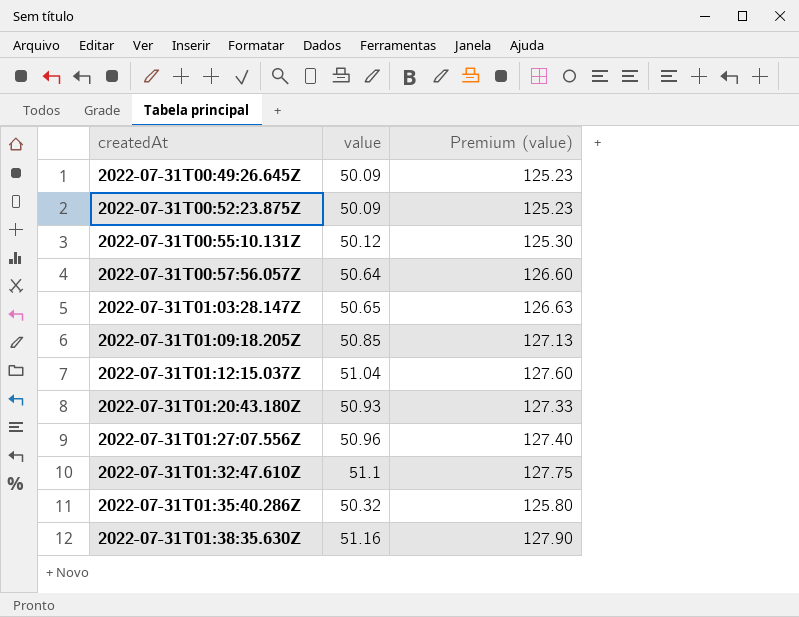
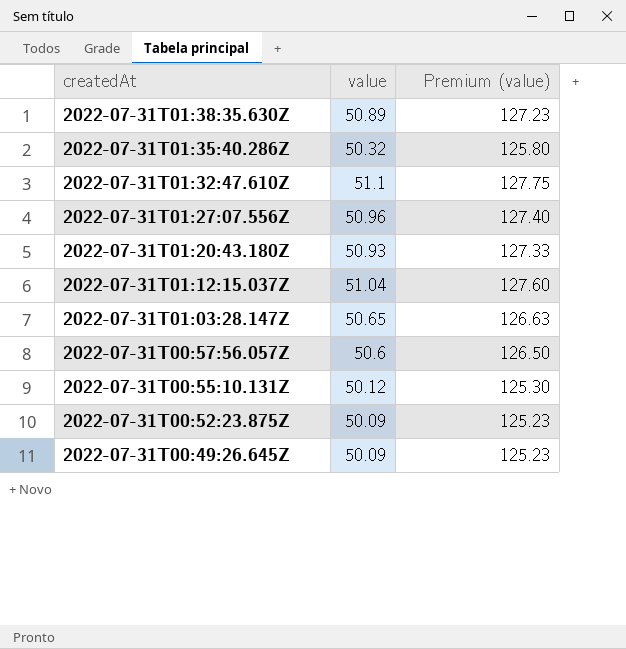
row order: createdAt ascending -> createdAt descending
row 2022-07-31T01:09:18.205Z: 50.85 | 127.13 -> none
2022-07-31T01:38:35.630Z | value: 51.16 -> 50.89
2022-07-31T01:38:35.630Z | Premium (value): 127.90 -> 127.23
2022-07-31T00:57:56.057Z | value: 50.64 -> 50.6
2022-07-31T00:57:56.057Z | Premium (value): 126.60 -> 126.50

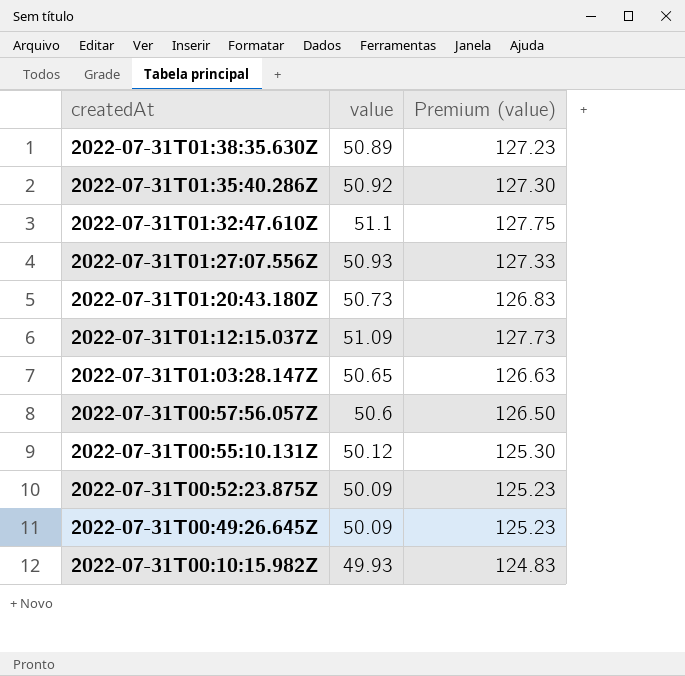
2022-07-31T01:35:40.286Z | value: 50.32 -> 50.92
2022-07-31T01:35:40.286Z | Premium (value): 125.80 -> 127.30
2022-07-31T01:27:07.556Z | value: 50.96 -> 50.93
2022-07-31T01:27:07.556Z | Premium (value): 127.40 -> 127.33
2022-07-31T01:20:43.180Z | value: 50.93 -> 50.73
2022-07-31T01:20:43.180Z | Premium (value): 127.33 -> 126.83
2022-07-31T01:12:15.037Z | value: 51.04 -> 51.09
2022-07-31T01:12:15.037Z | Premium (value): 127.60 -> 127.73
row 2022-07-31T00:10:15.982Z: none -> 49.93 | 124.83

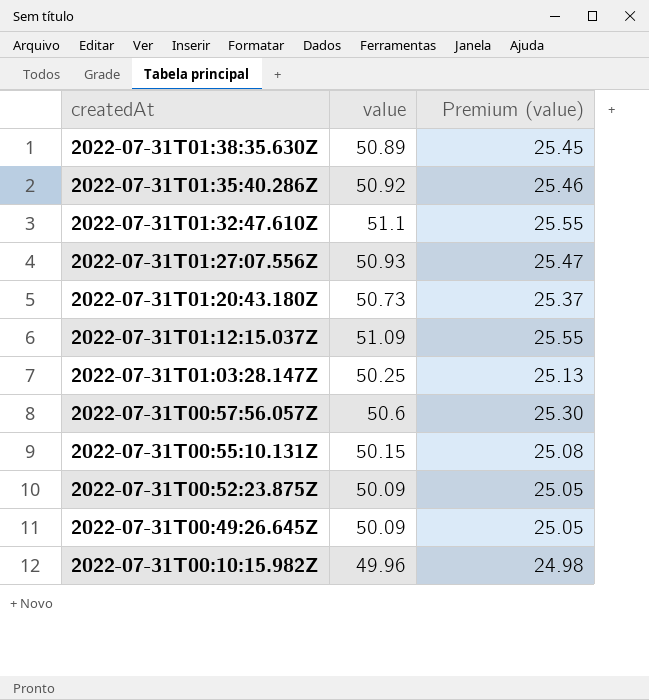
column Premium (value) | formula: [value] * 2.5 -> [value] * 0.5
2022-07-31T01:03:28.147Z | value: 50.65 -> 50.25
2022-07-31T00:55:10.131Z | value: 50.12 -> 50.15
2022-07-31T00:10:15.982Z | value: 49.93 -> 49.96

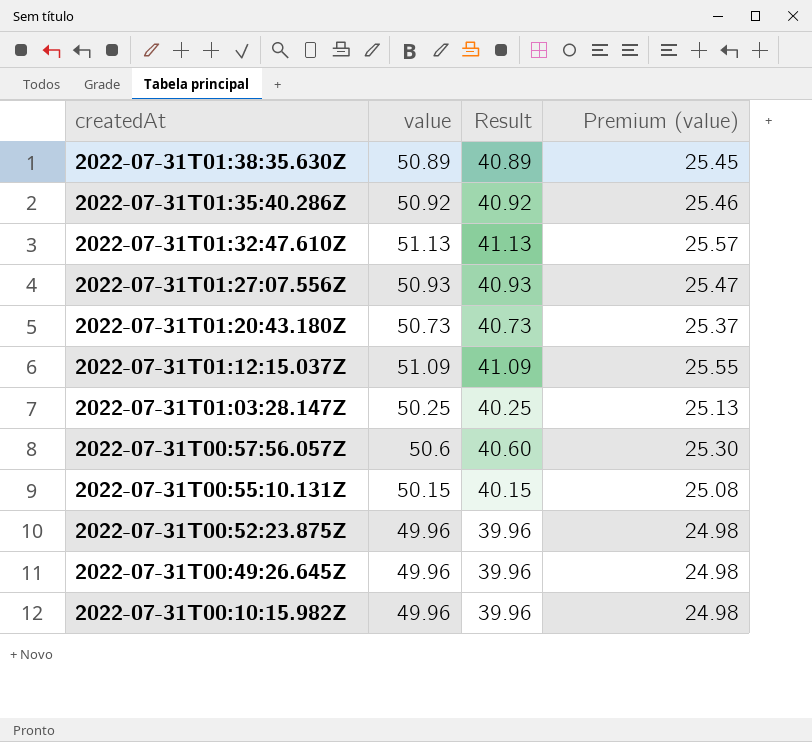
column Result | formula: none -> [value] - 10
2022-07-31T01:32:47.610Z | value: 51.1 -> 51.13
2022-07-31T01:32:47.610Z | Premium (value): 25.55 -> 25.57
2022-07-31T00:52:23.875Z | value: 50.09 -> 49.96
2022-07-31T00:52:23.875Z | Premium (value): 25.05 -> 24.98
2022-07-31T00:49:26.645Z | value: 50.09 -> 49.96
2022-07-31T00:49:26.645Z | Premium (value): 25.05 -> 24.98

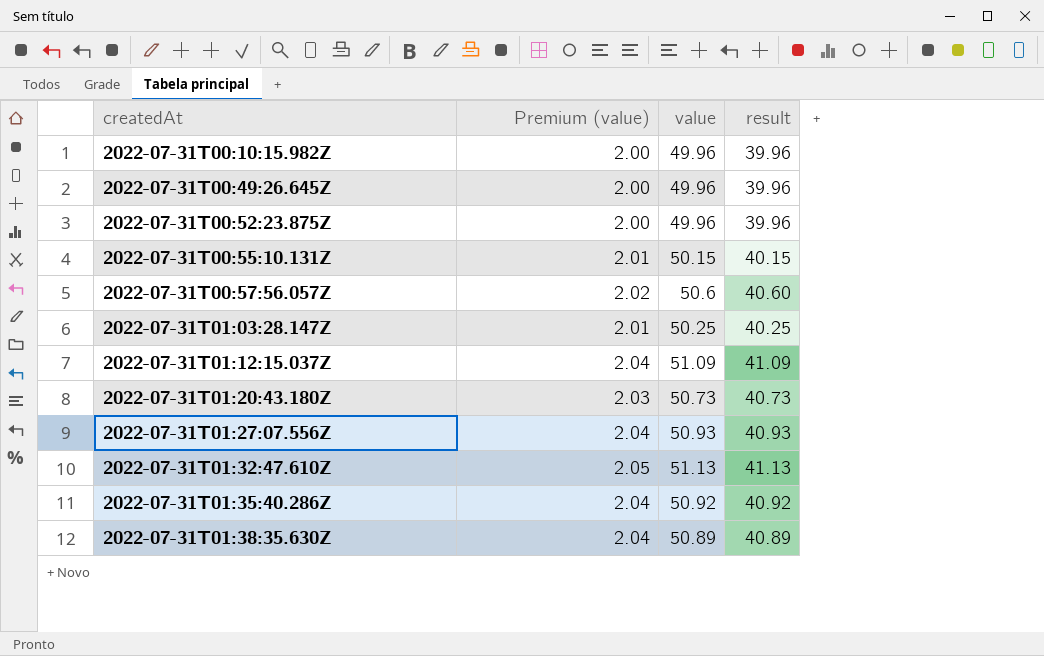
row order: createdAt descending -> createdAt ascending
column Premium (value) | formula: [value] * 0.5 -> [value] * 0.04
column Premium (value) | position: 4 -> 2
column name: Result -> result

